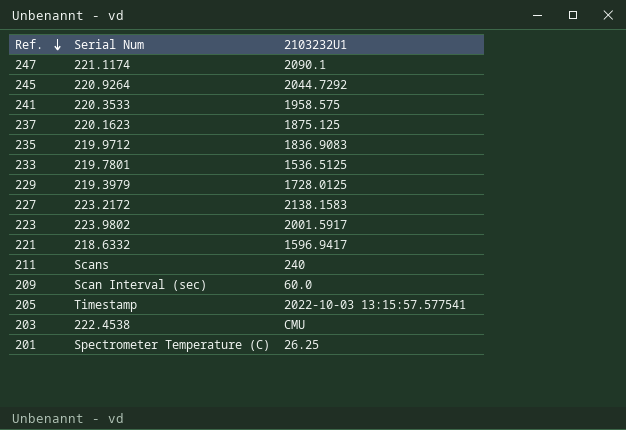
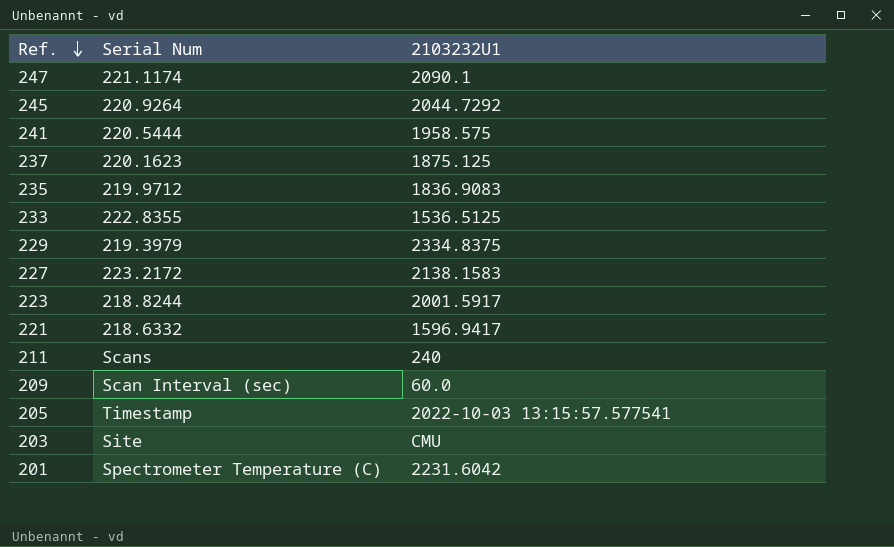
241 | Serial Num: 220.3533 -> 220.5444
233 | Serial Num: 219.7801 -> 222.8355
229 | 2103232U1: 1728.0125 -> 2334.8375
223 | Serial Num: 223.9802 -> 218.8244
203 | Serial Num: 222.4538 -> Site
201 | 2103232U1: 26.25 -> 2231.6042

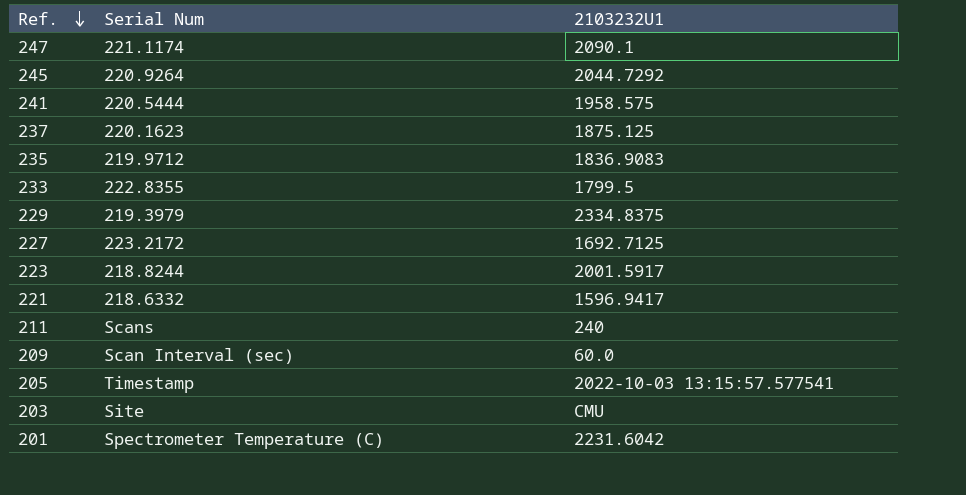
233 | 2103232U1: 1536.5125 -> 1799.5
227 | 2103232U1: 2138.1583 -> 1692.7125

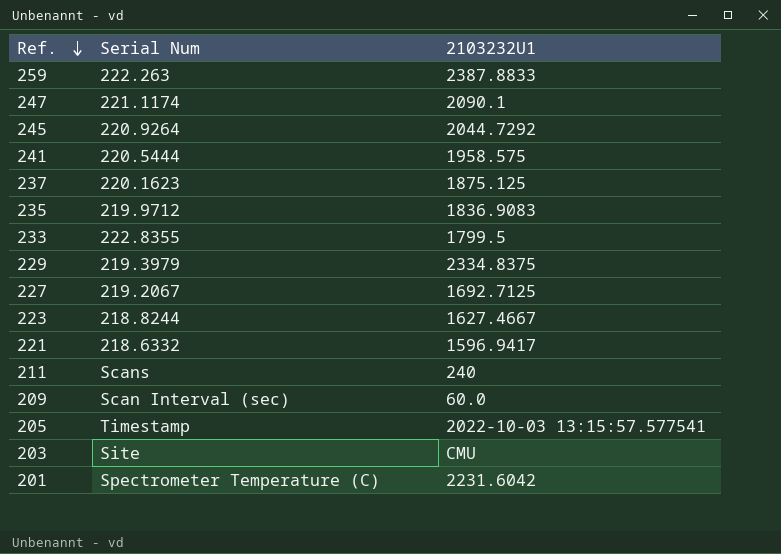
row 259: none -> 222.263 | 2387.8833
227 | Serial Num: 223.2172 -> 219.2067
223 | 2103232U1: 2001.5917 -> 1627.4667

